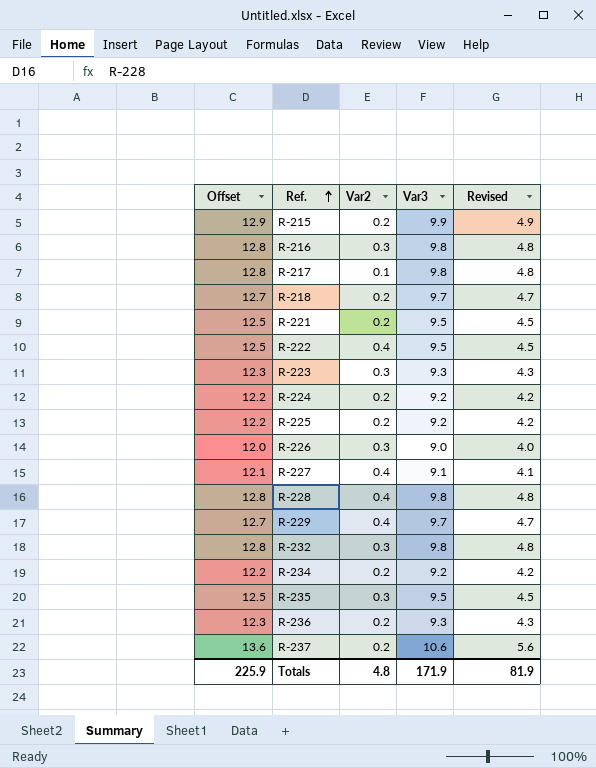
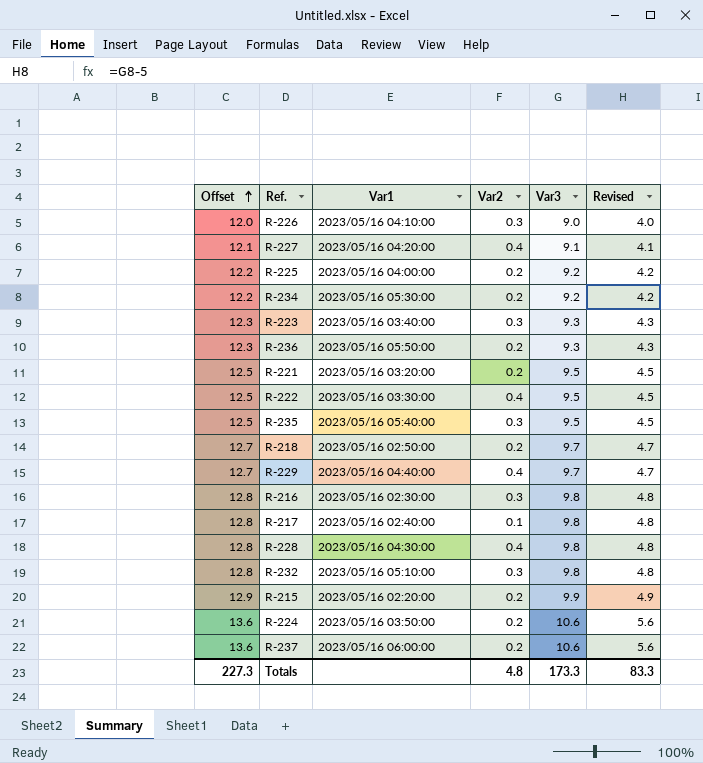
row order: Ref. ascending -> Offset ascending
column Var1 | position: none -> 3
R-224 | Offset: 12.2 -> 13.6
R-224 | Var3: 9.2 -> 10.6
R-224 | Revised: 4.2 -> 5.6
Totals | Offset: 225.9 -> 227.3
Totals | Var3: 171.9 -> 173.3
Totals | Revised: 81.9 -> 83.3

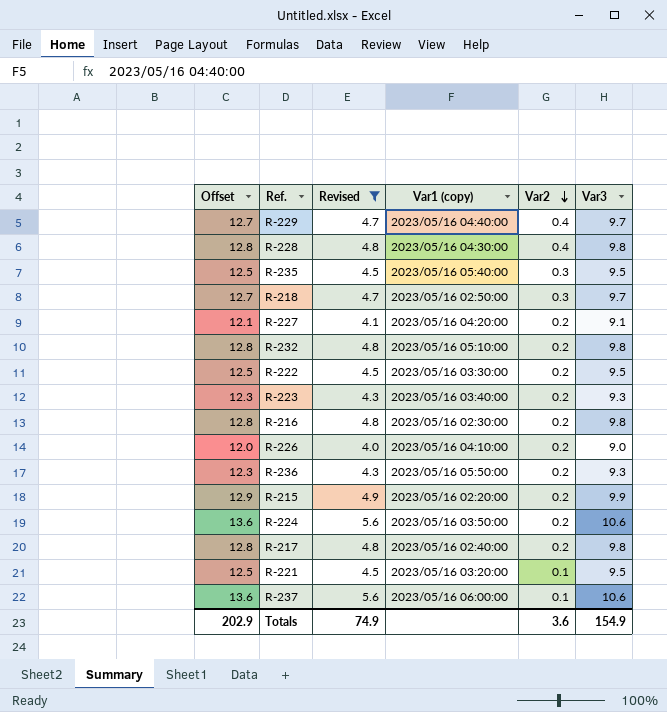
filter: none -> Revised != 4.2
row order: Offset ascending -> Var2 descending
column Revised | position: 6 -> 3
column name: Var1 -> Var1 (copy)
R-218 | Var2: 0.2 -> 0.3
R-227 | Var2: 0.4 -> 0.2
R-232 | Var2: 0.3 -> 0.2
R-222 | Var2: 0.4 -> 0.2
R-223 | Var2: 0.3 -> 0.2
R-216 | Var2: 0.3 -> 0.2
R-226 | Var2: 0.3 -> 0.2
R-217 | Var2: 0.1 -> 0.2
R-221 | Var2: 0.2 -> 0.1
R-237 | Var2: 0.2 -> 0.1
Totals | Offset: 227.3 -> 202.9
Totals | Revised: 83.3 -> 74.9
Totals | Var2: 4.8 -> 3.6
Totals | Var3: 173.3 -> 154.9

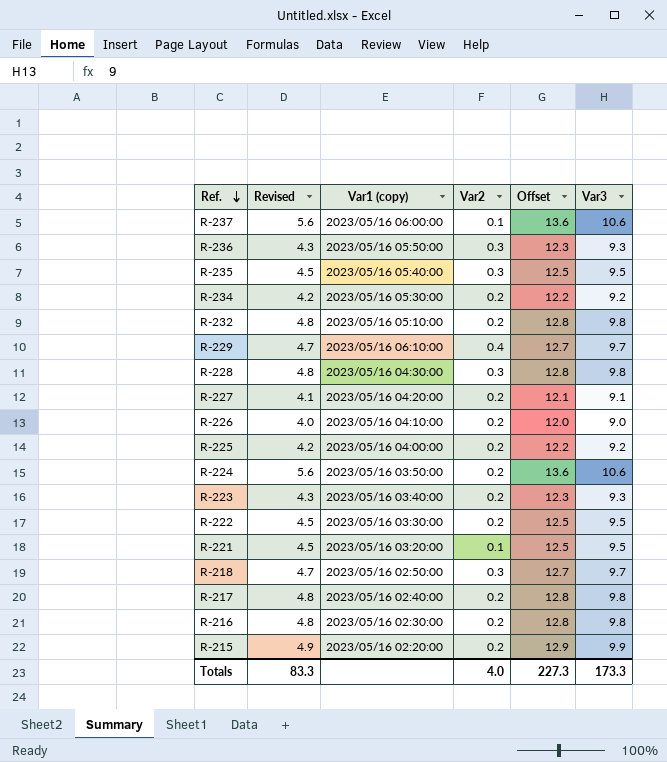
filter: Revised != 4.2 -> none
row order: Var2 descending -> Ref. descending
column Offset | position: 1 -> 5
R-236 | Var2: 0.2 -> 0.3
R-229 | Var1 (copy): 2023/05/16 04:40:00 -> 2023/05/16 06:10:00
R-228 | Var2: 0.4 -> 0.3
Totals | Revised: 74.9 -> 83.3
Totals | Var2: 3.6 -> 4.0
Totals | Offset: 202.9 -> 227.3
Totals | Var3: 154.9 -> 173.3

